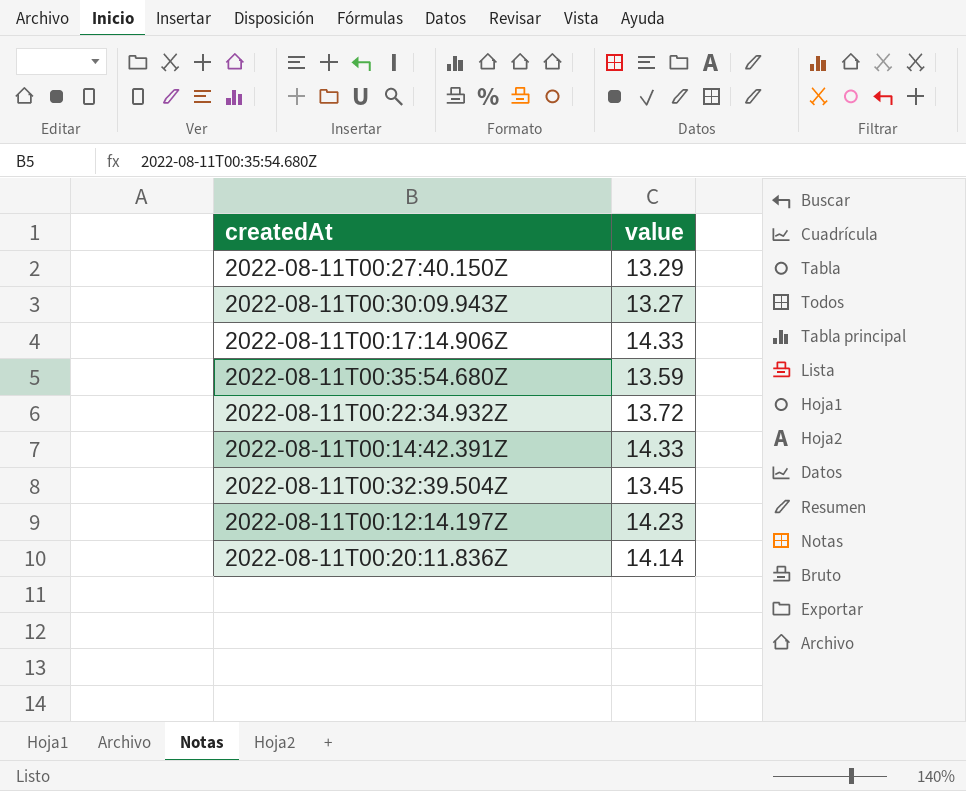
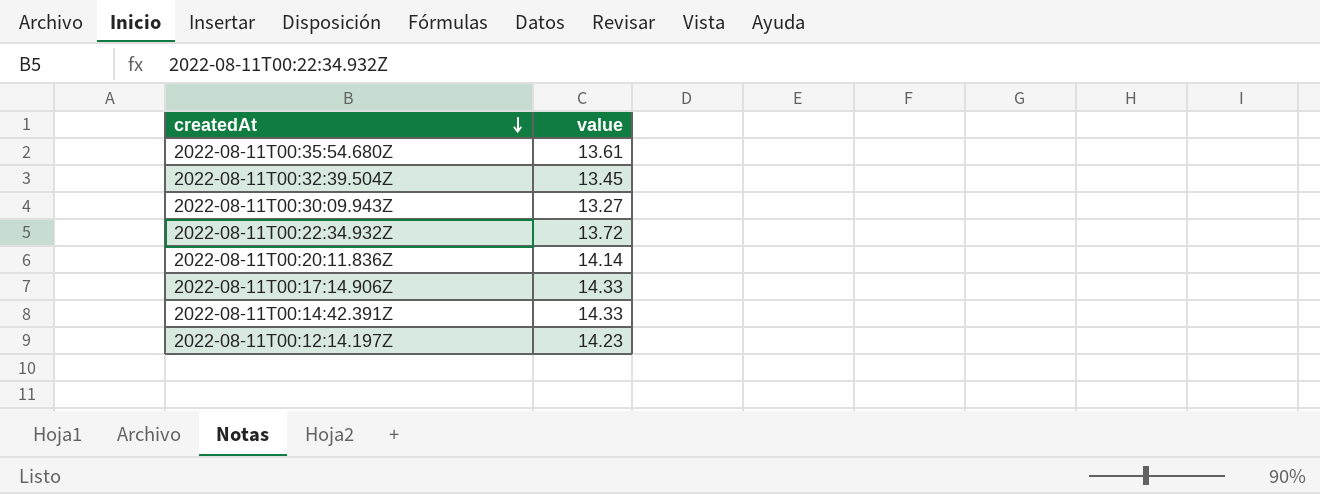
row order: none -> createdAt descending
row 2022-08-11T00:27:40.150Z: 13.29 -> none
2022-08-11T00:35:54.680Z | value: 13.59 -> 13.61

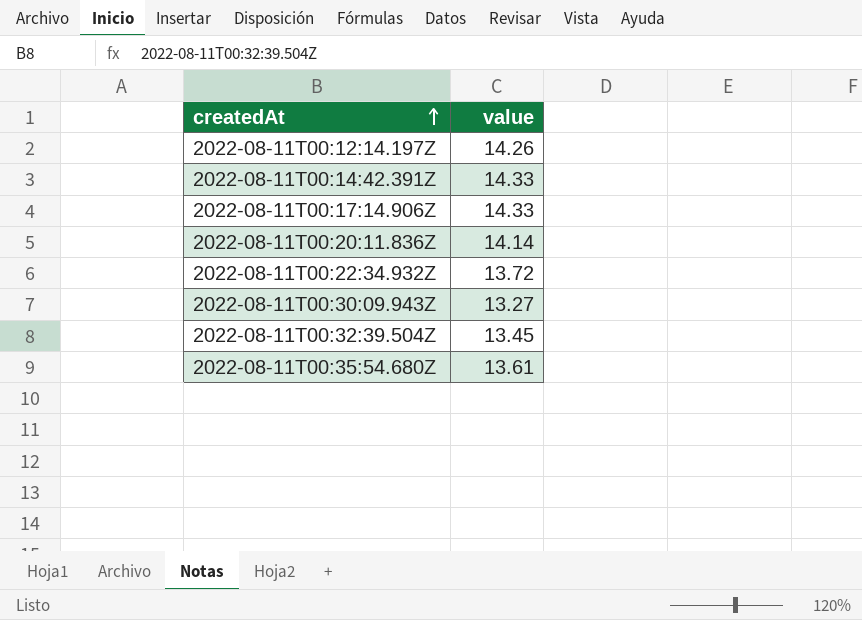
row order: createdAt descending -> createdAt ascending
2022-08-11T00:12:14.197Z | value: 14.23 -> 14.26

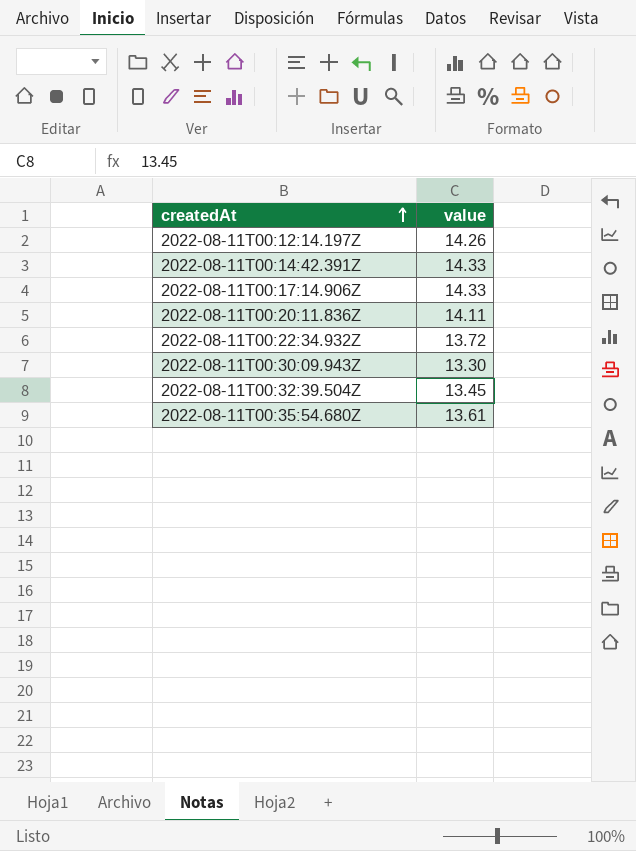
2022-08-11T00:20:11.836Z | value: 14.14 -> 14.11
2022-08-11T00:30:09.943Z | value: 13.27 -> 13.30

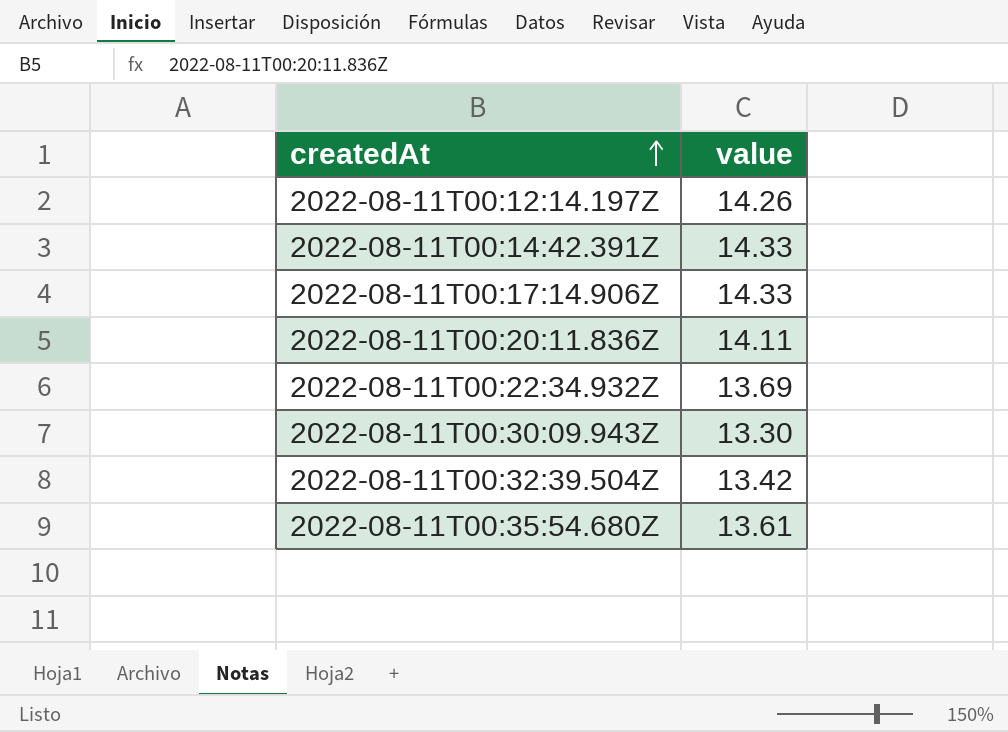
2022-08-11T00:22:34.932Z | value: 13.72 -> 13.69
2022-08-11T00:32:39.504Z | value: 13.45 -> 13.42

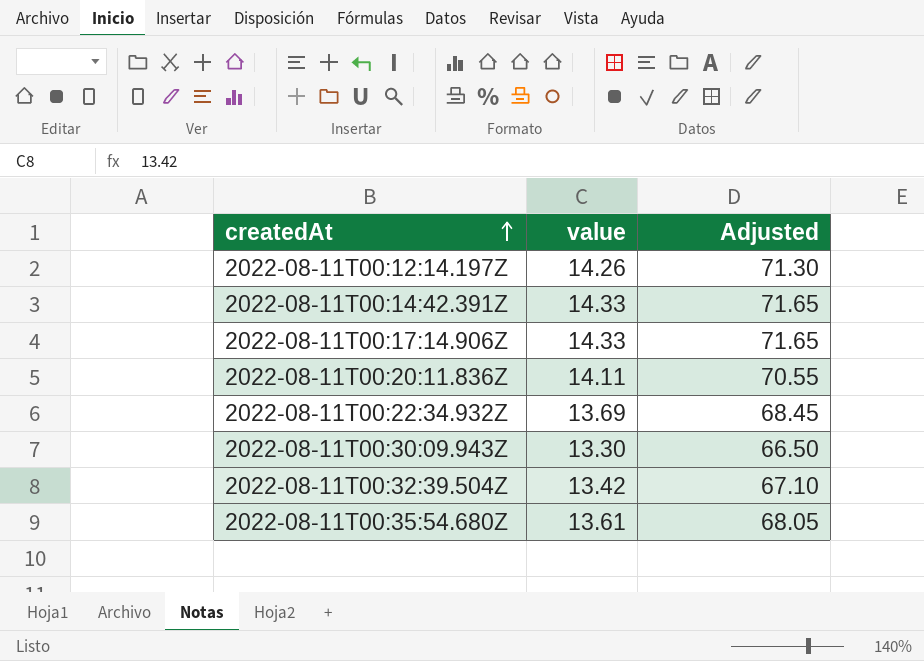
column Adjusted | formula: none -> [value] * 5

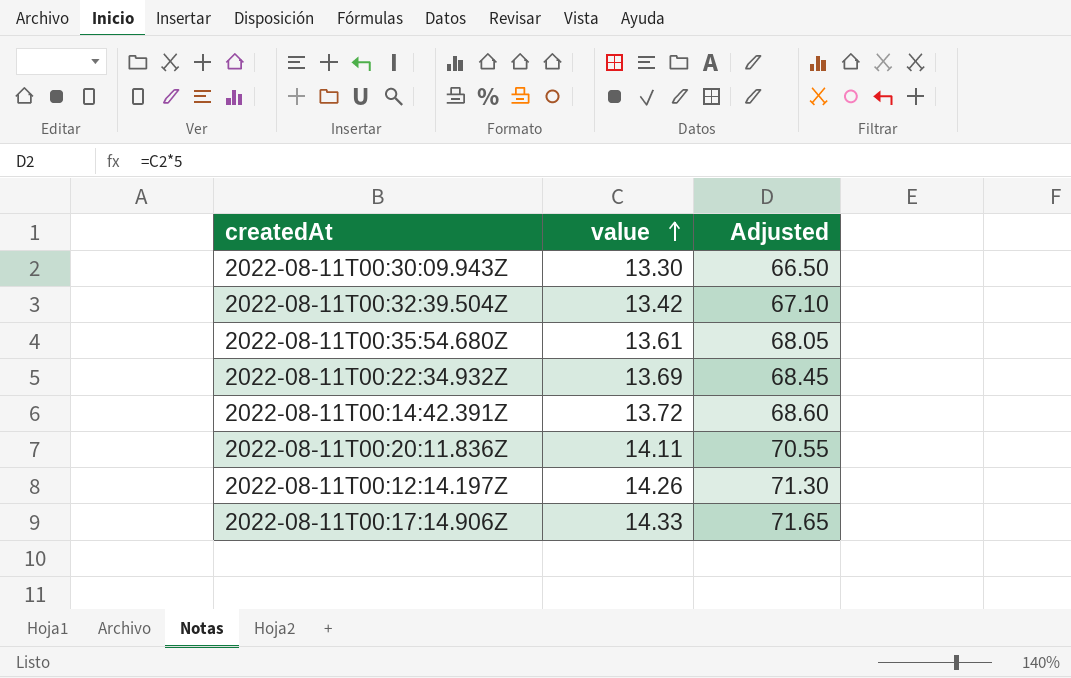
row order: createdAt ascending -> value ascending
2022-08-11T00:14:42.391Z | value: 14.33 -> 13.72
2022-08-11T00:14:42.391Z | Adjusted: 71.65 -> 68.60

